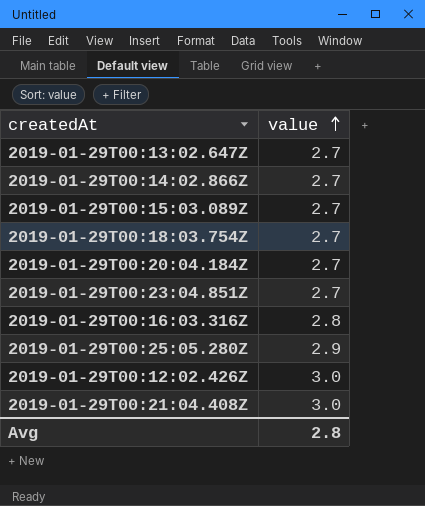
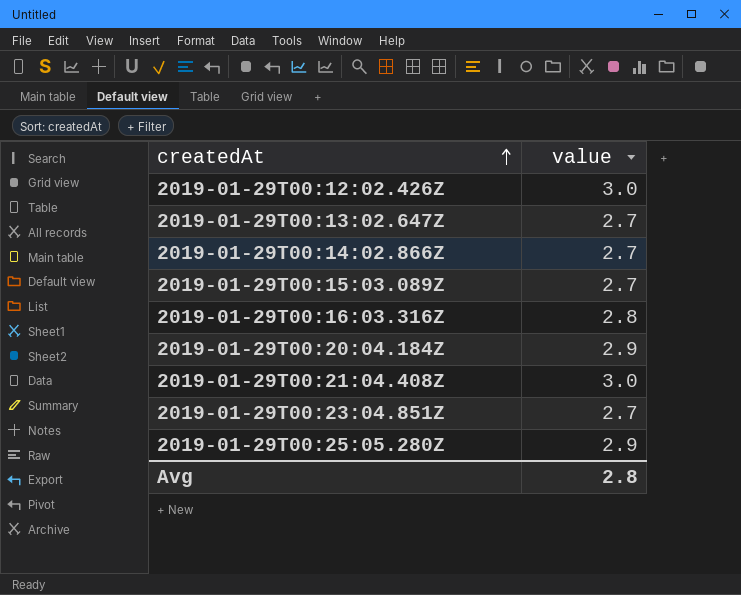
row order: value ascending -> createdAt ascending
row 2019-01-29T00:18:03.754Z: 2.7 -> none
2019-01-29T00:20:04.184Z | value: 2.7 -> 2.9

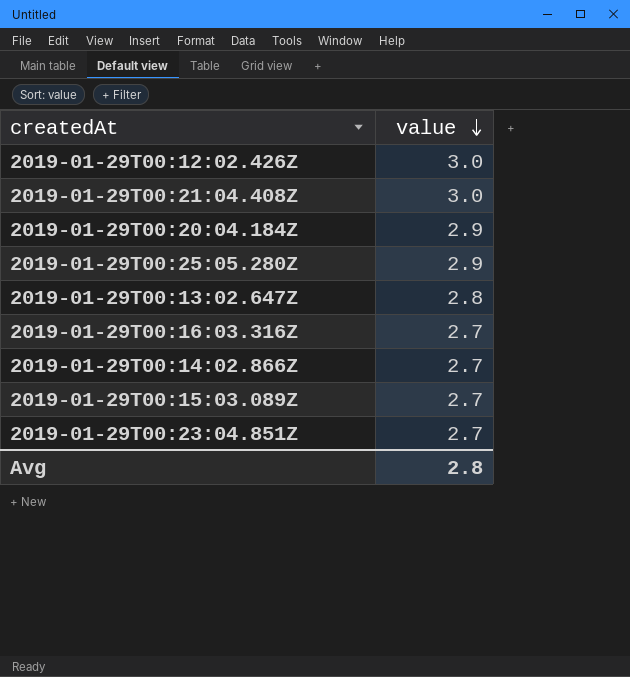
row order: createdAt ascending -> value descending
2019-01-29T00:13:02.647Z | value: 2.7 -> 2.8
2019-01-29T00:16:03.316Z | value: 2.8 -> 2.7

